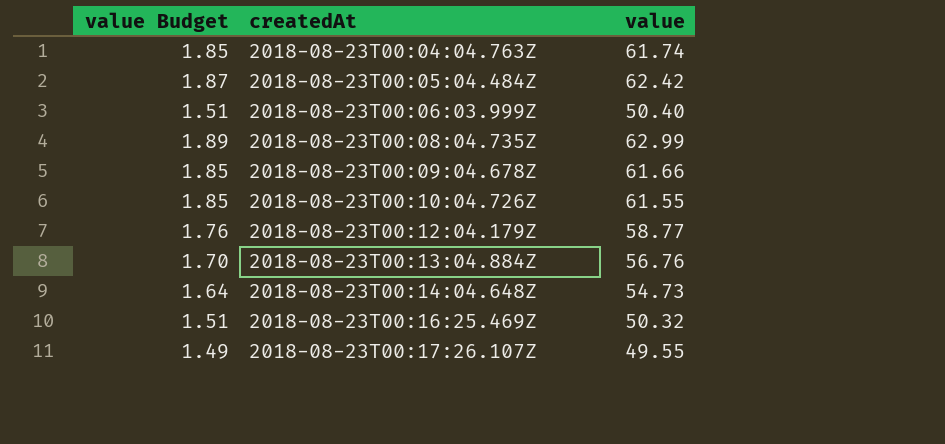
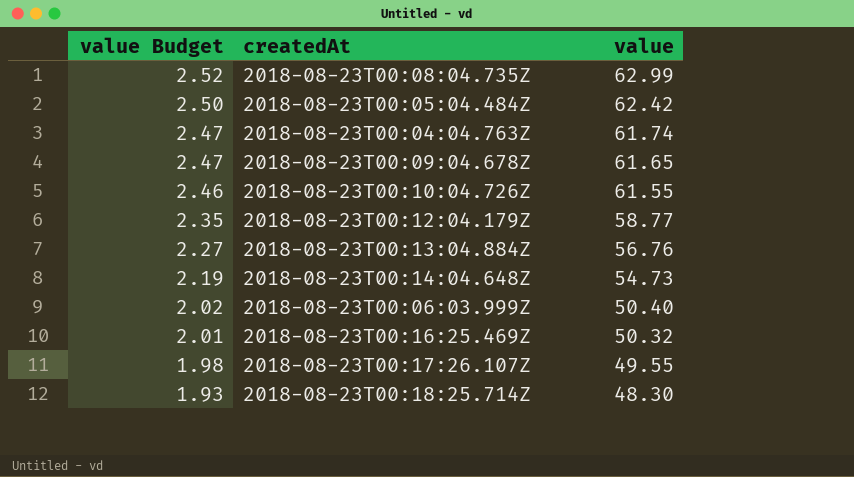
row order: createdAt ascending -> value Budget descending
column value Budget | formula: [value] * 0.03 -> [value] * 0.04
2018-08-23T00:09:04.678Z | value: 61.66 -> 61.65
row 2018-08-23T00:18:25.714Z: none -> 1.93 | 48.30

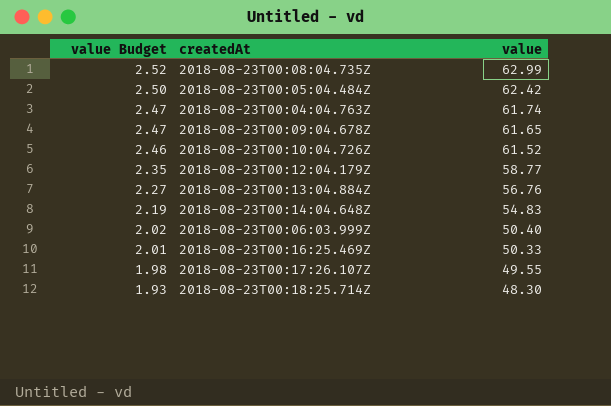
2018-08-23T00:10:04.726Z | value: 61.55 -> 61.52
2018-08-23T00:14:04.648Z | value: 54.73 -> 54.83
2018-08-23T00:16:25.469Z | value: 50.32 -> 50.33

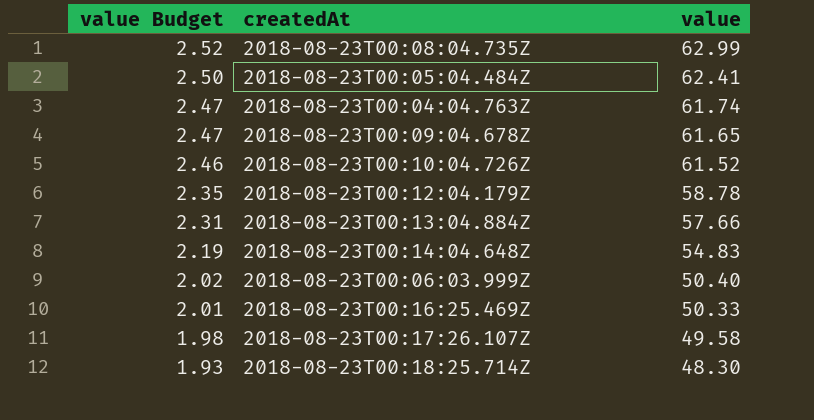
2018-08-23T00:05:04.484Z | value: 62.42 -> 62.41
2018-08-23T00:12:04.179Z | value: 58.77 -> 58.78
2018-08-23T00:13:04.884Z | value Budget: 2.27 -> 2.31
2018-08-23T00:13:04.884Z | value: 56.76 -> 57.66
2018-08-23T00:17:26.107Z | value: 49.55 -> 49.58

